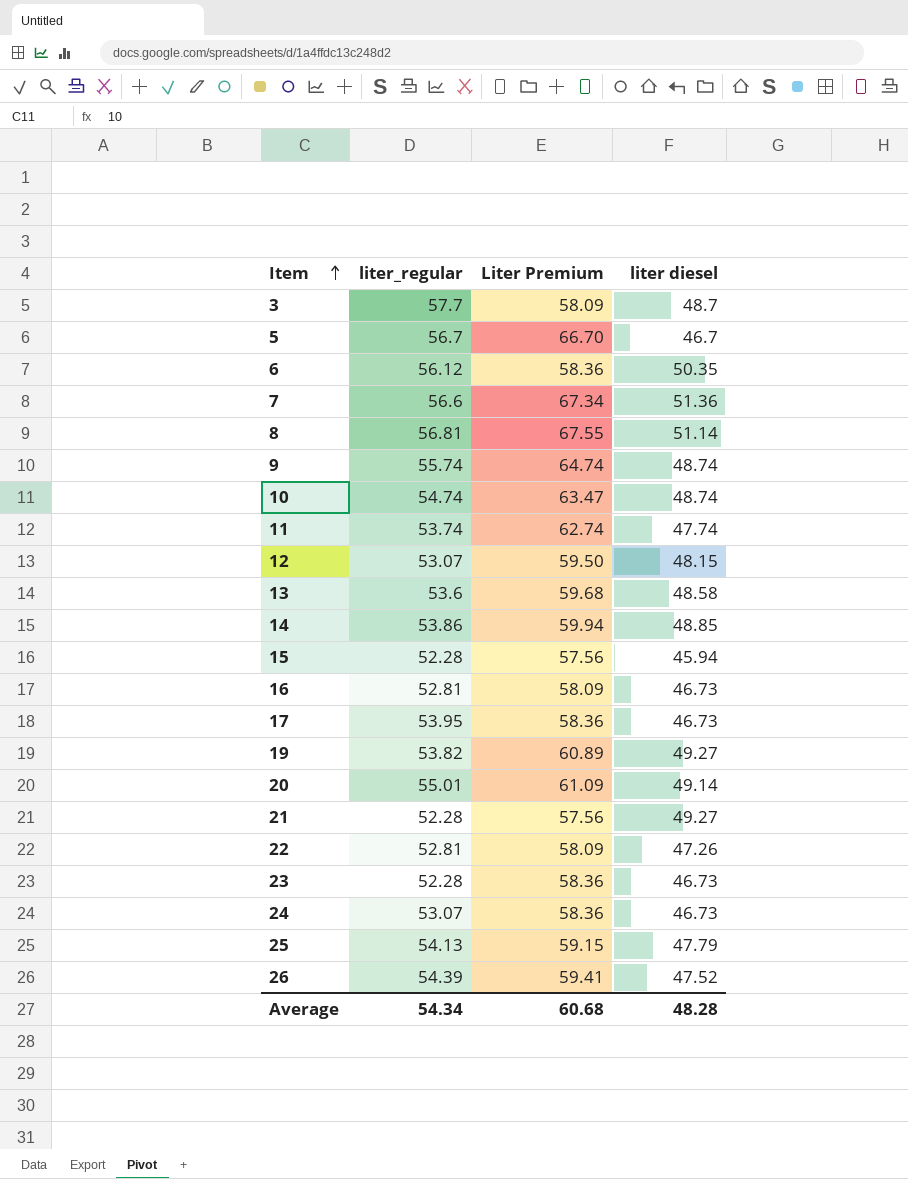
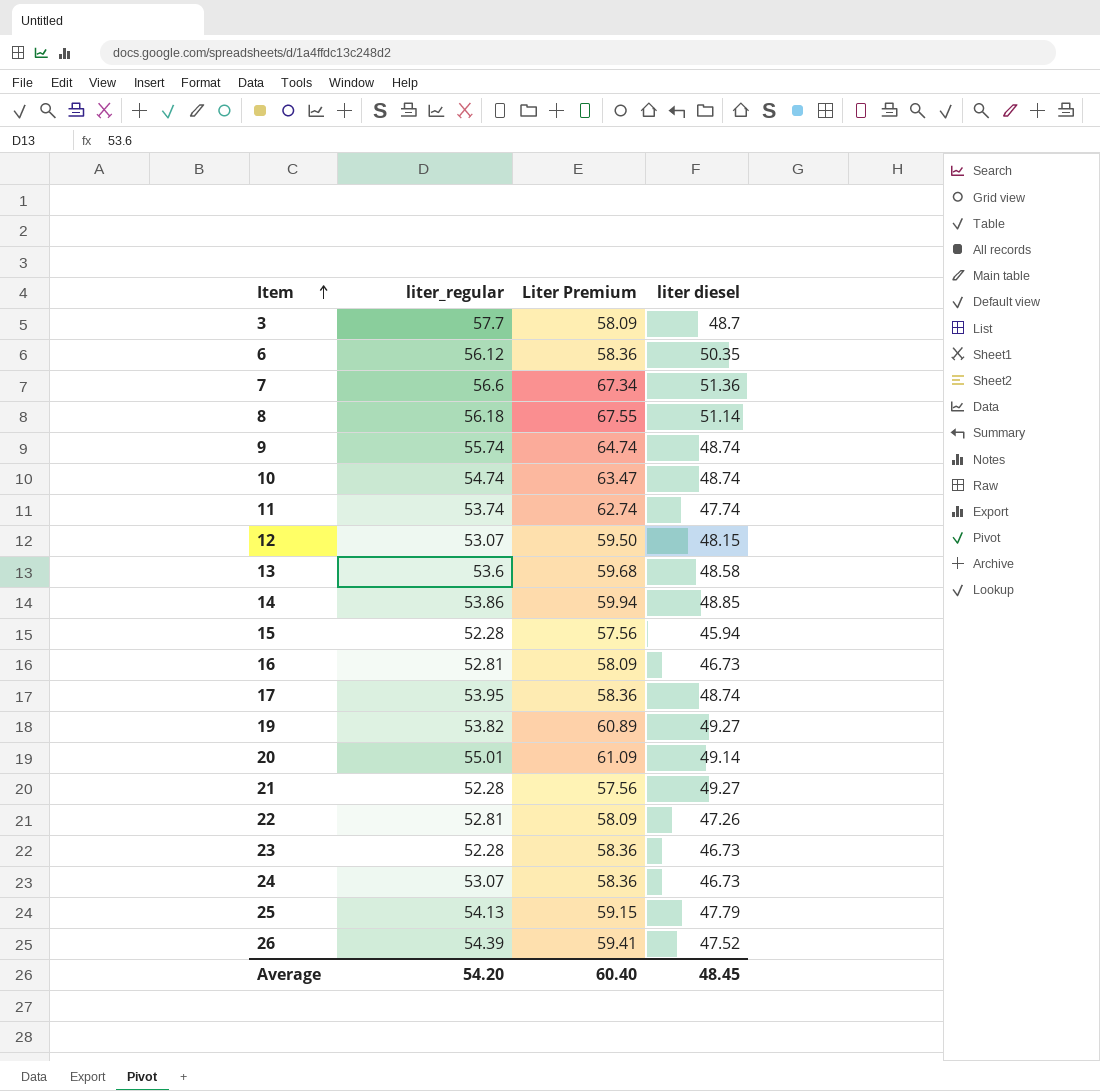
row 5: 56.7 | 66.70 | 46.7 -> none
8 | liter_regular: 56.81 -> 56.18
17 | liter diesel: 46.73 -> 48.74
Average | liter_regular: 54.34 -> 54.20
Average | Liter Premium: 60.68 -> 60.40
Average | liter diesel: 48.28 -> 48.45

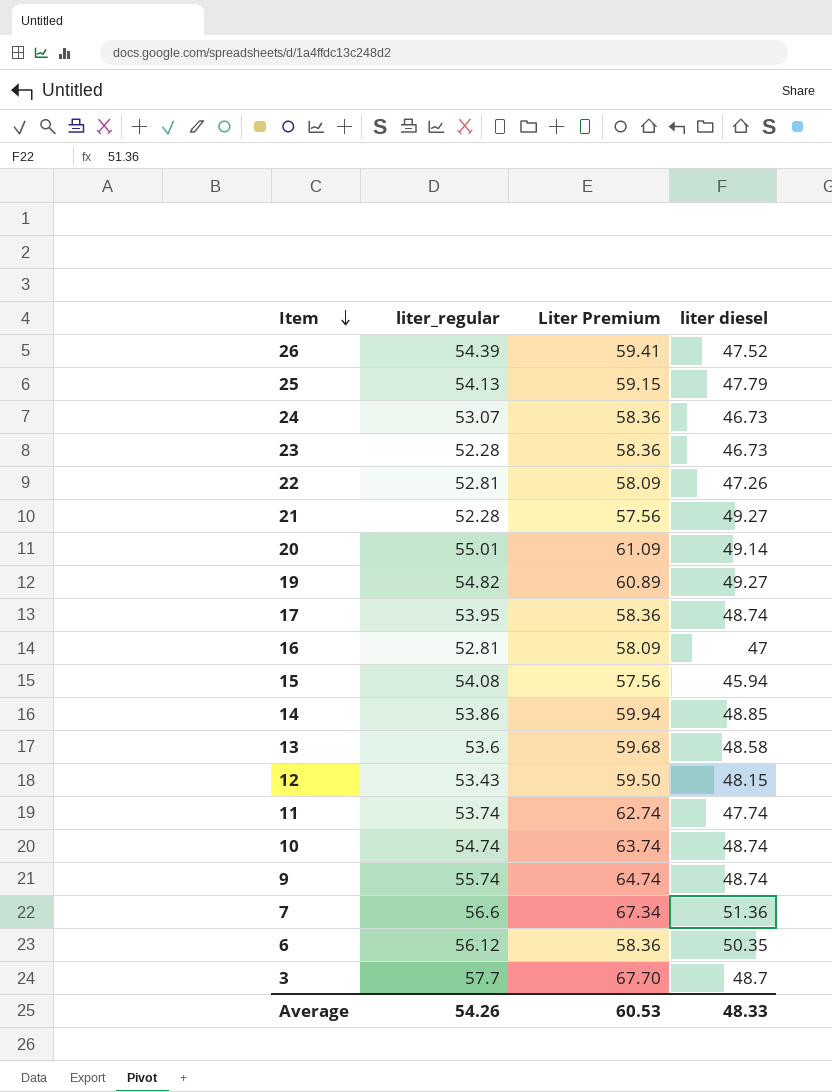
row order: Item ascending -> Item descending
row 8: 56.18 | 67.55 | 51.14 -> none
19 | liter_regular: 53.82 -> 54.82
16 | liter diesel: 46.73 -> 47
15 | liter_regular: 52.28 -> 54.08
12 | liter_regular: 53.07 -> 53.43
10 | Liter Premium: 63.47 -> 63.74
3 | Liter Premium: 58.09 -> 67.70
Average | liter_regular: 54.20 -> 54.26
Average | Liter Premium: 60.40 -> 60.53
Average | liter diesel: 48.45 -> 48.33

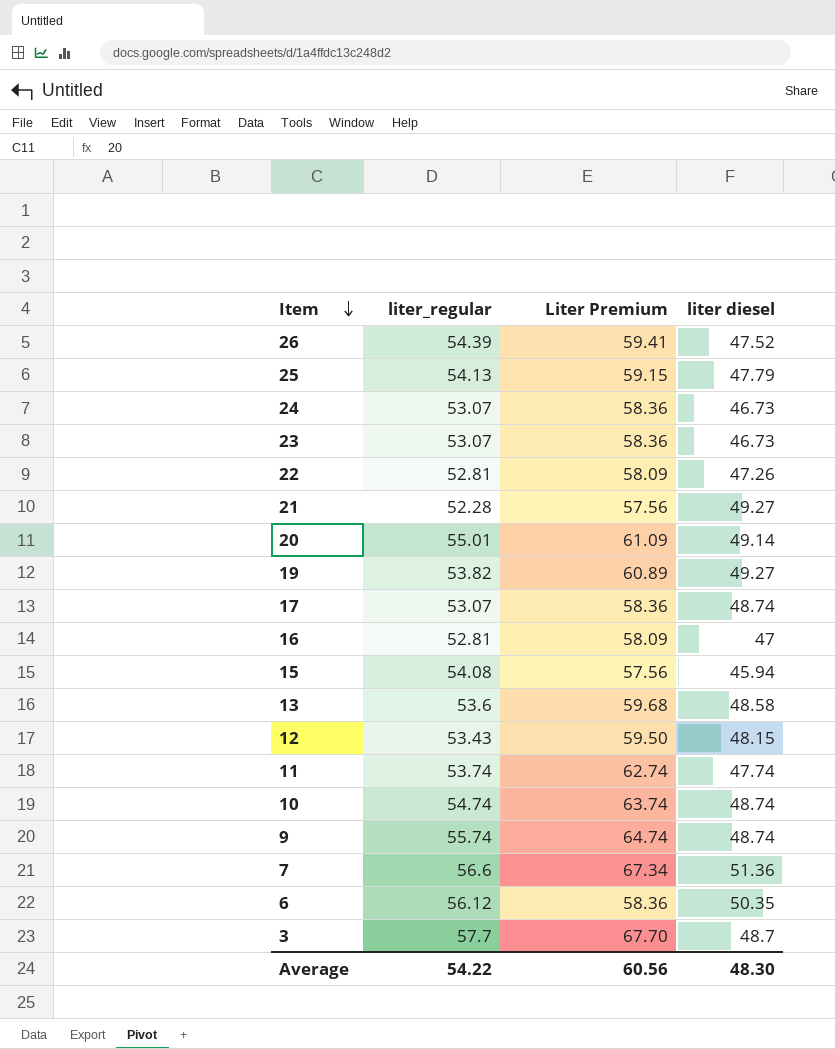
row 14: 53.86 | 59.94 | 48.85 -> none
23 | liter_regular: 52.28 -> 53.07
19 | liter_regular: 54.82 -> 53.82
17 | liter_regular: 53.95 -> 53.07
Average | liter_regular: 54.26 -> 54.22
Average | Liter Premium: 60.53 -> 60.56
Average | liter diesel: 48.33 -> 48.30

